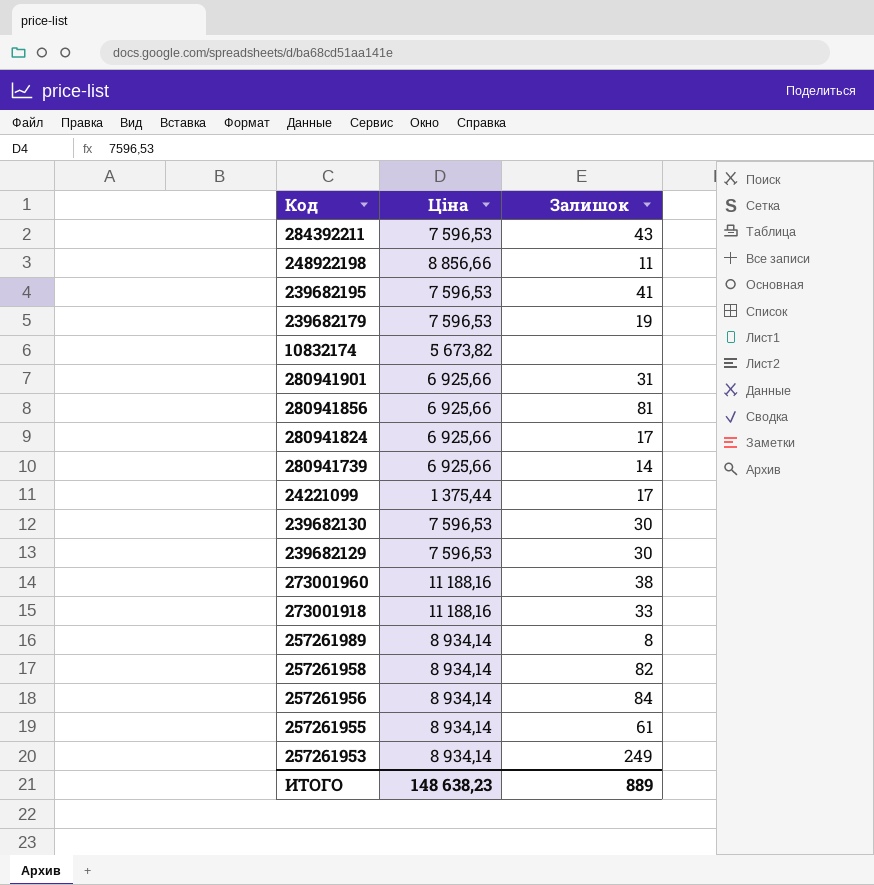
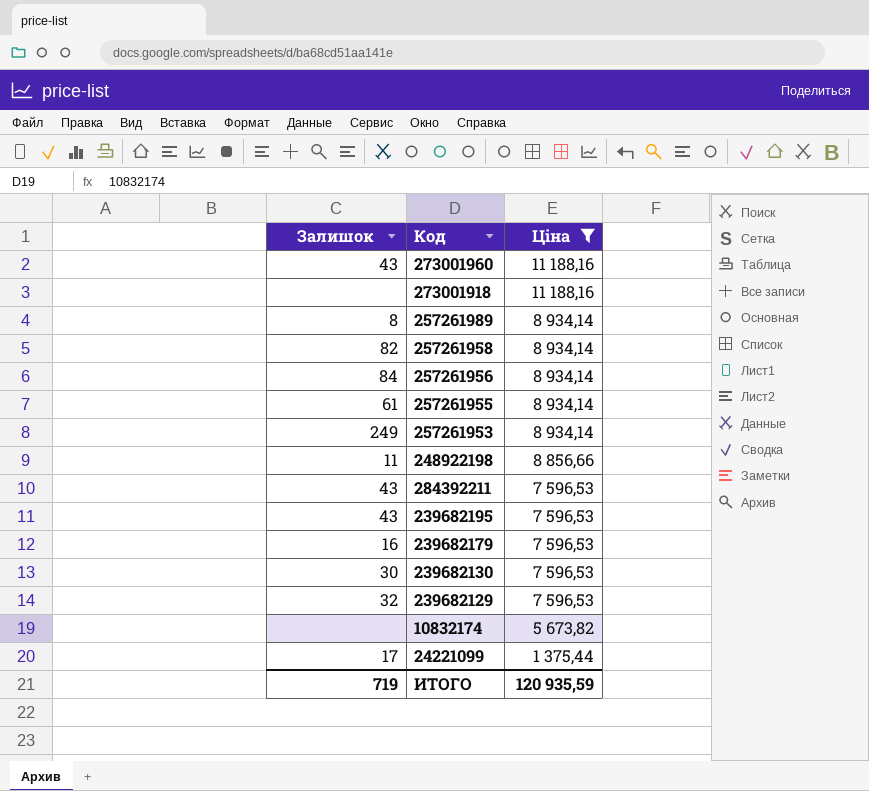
filter: none -> Ціна != 6 925,66
row order: none -> Ціна descending
column Залишок | position: 3 -> 1
273001960 | Залишок: 38 -> 43
273001918 | Залишок: 33 -> none
239682195 | Залишок: 41 -> 43
239682179 | Залишок: 19 -> 16
239682129 | Залишок: 30 -> 32
ИТОГО | Залишок: 889 -> 719
ИТОГО | Ціна: 148 638,23 -> 120 935,59

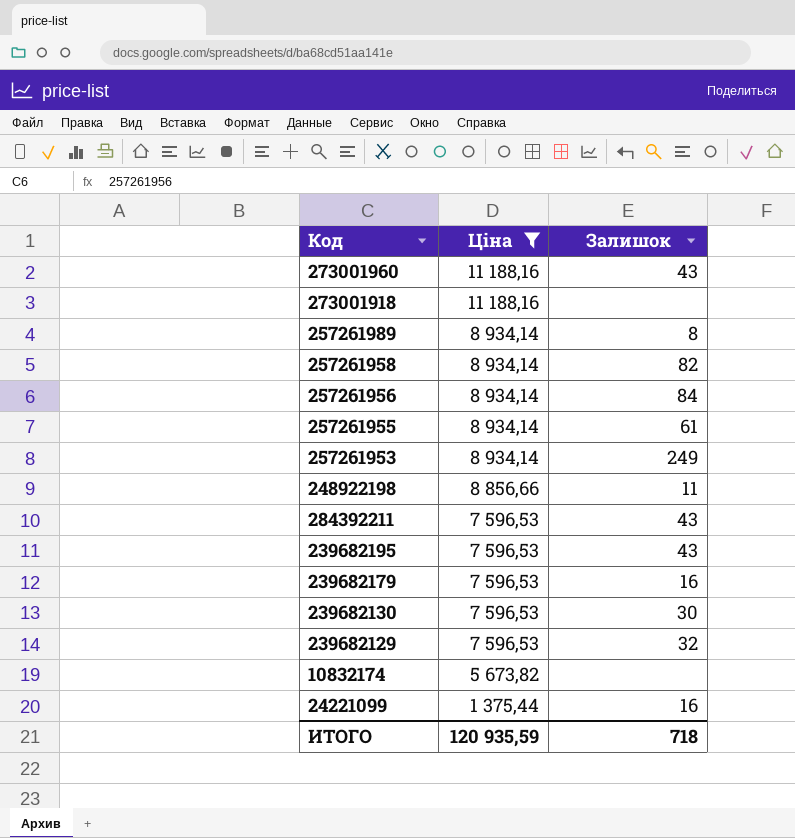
column Залишок | position: 1 -> 3
24221099 | Залишок: 17 -> 16
ИТОГО | Залишок: 719 -> 718

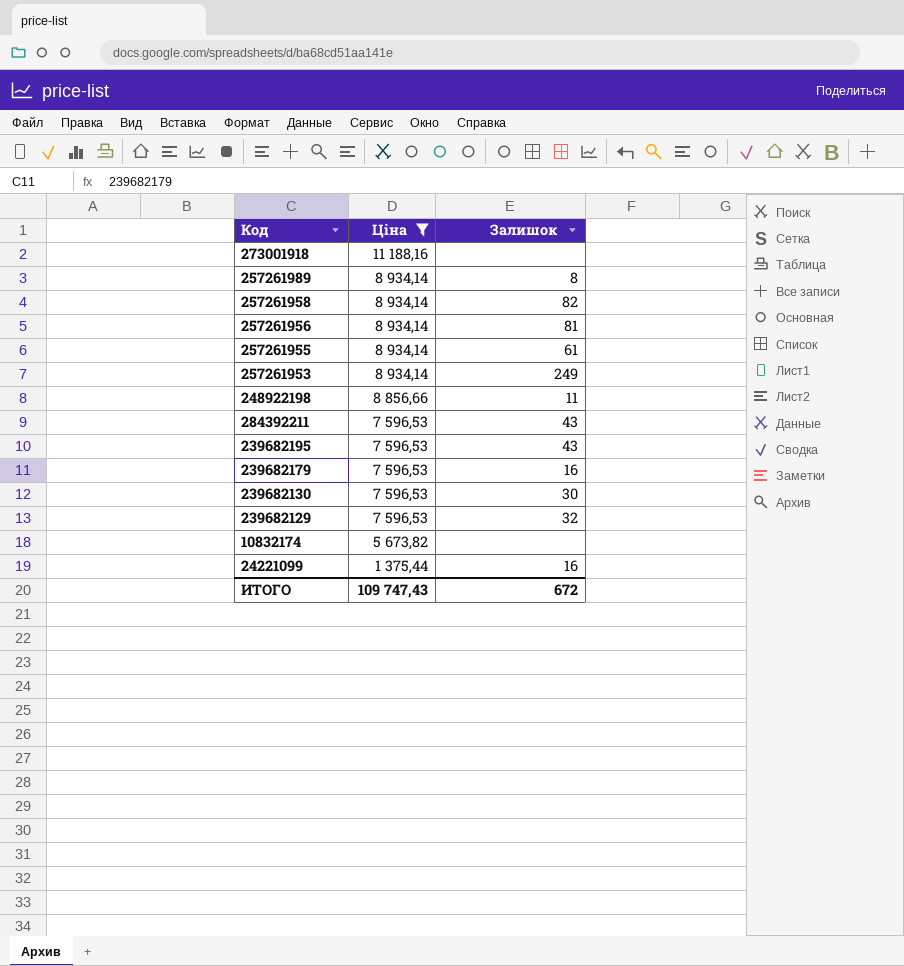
row 273001960: 11 188,16 | 43 -> none
257261956 | Залишок: 84 -> 81
ИТОГО | Ціна: 120 935,59 -> 109 747,43
ИТОГО | Залишок: 718 -> 672

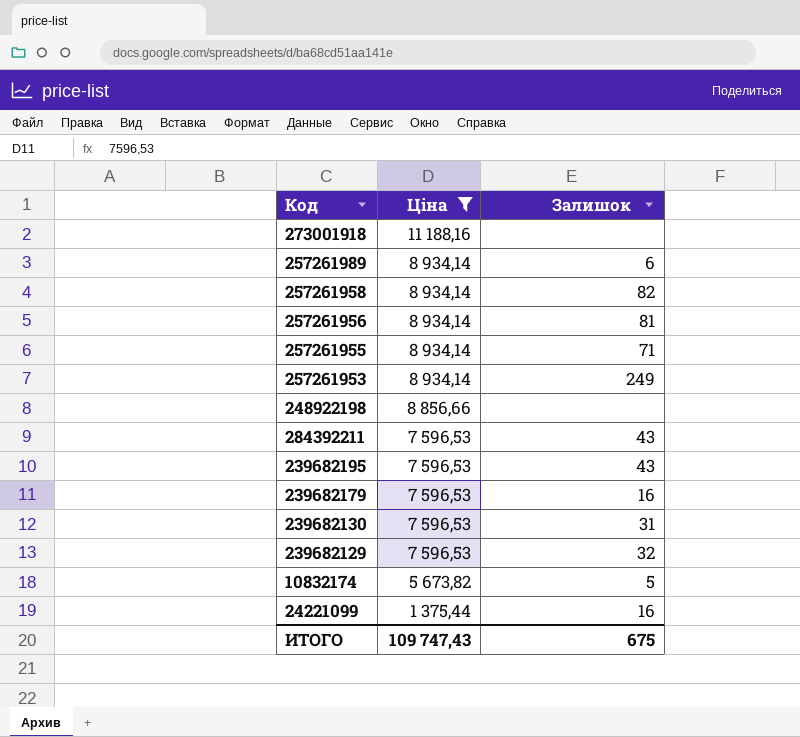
257261989 | Залишок: 8 -> 6
257261955 | Залишок: 61 -> 71
248922198 | Залишок: 11 -> none
239682130 | Залишок: 30 -> 31
10832174 | Залишок: none -> 5
ИТОГО | Залишок: 672 -> 675

